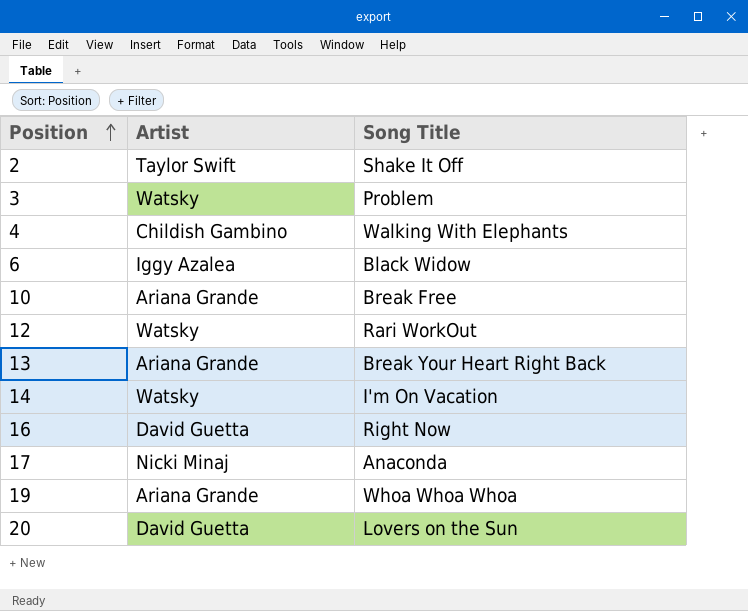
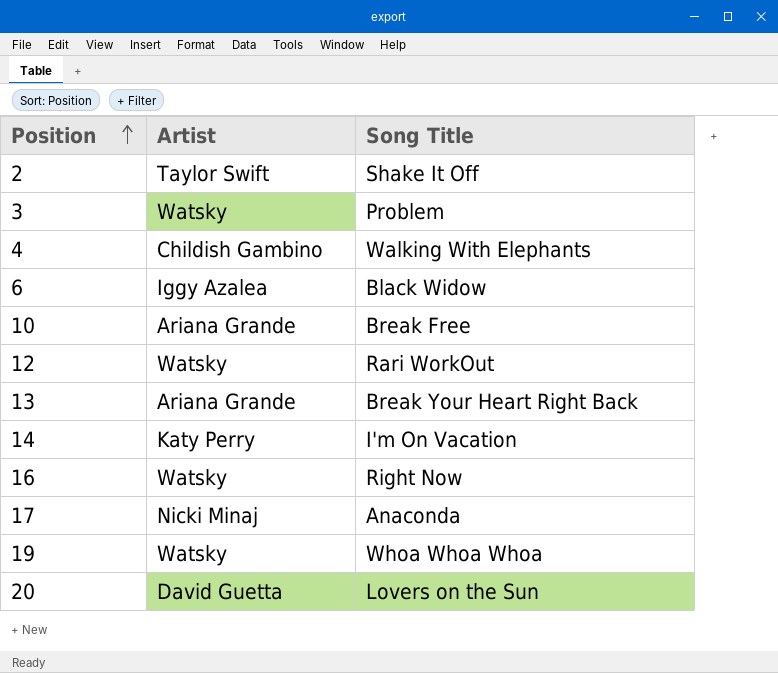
14 | Artist: Watsky -> Katy Perry
16 | Artist: David Guetta -> Watsky
19 | Artist: Ariana Grande -> Watsky

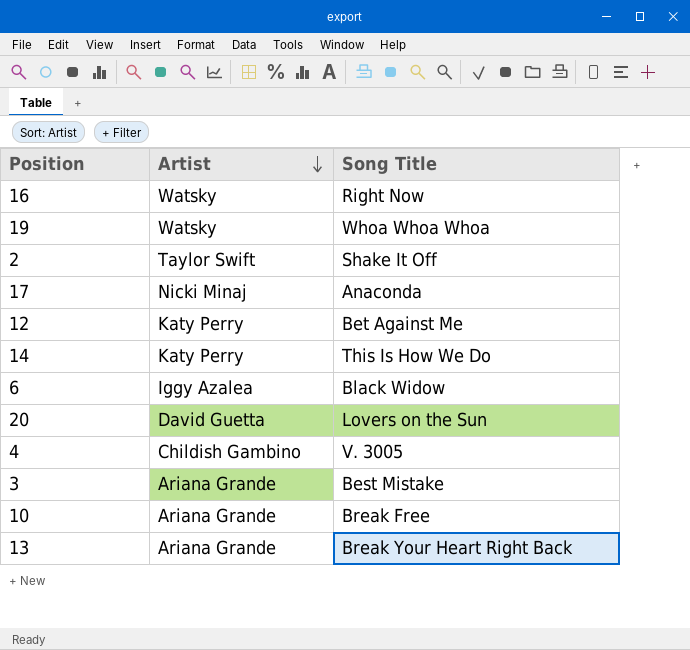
row order: Position ascending -> Artist descending
12 | Artist: Watsky -> Katy Perry
12 | Song Title: Rari WorkOut -> Bet Against Me
14 | Song Title: I'm On Vacation -> This Is How We Do
4 | Song Title: Walking With Elephants -> V. 3005
3 | Artist: Watsky -> Ariana Grande
3 | Song Title: Problem -> Best Mistake

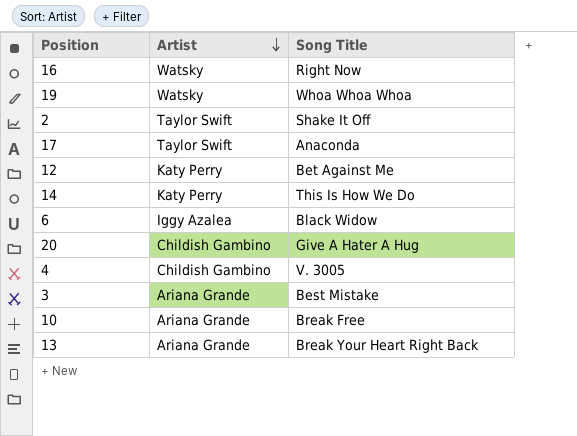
17 | Artist: Nicki Minaj -> Taylor Swift
20 | Artist: David Guetta -> Childish Gambino
20 | Song Title: Lovers on the Sun -> Give A Hater A Hug

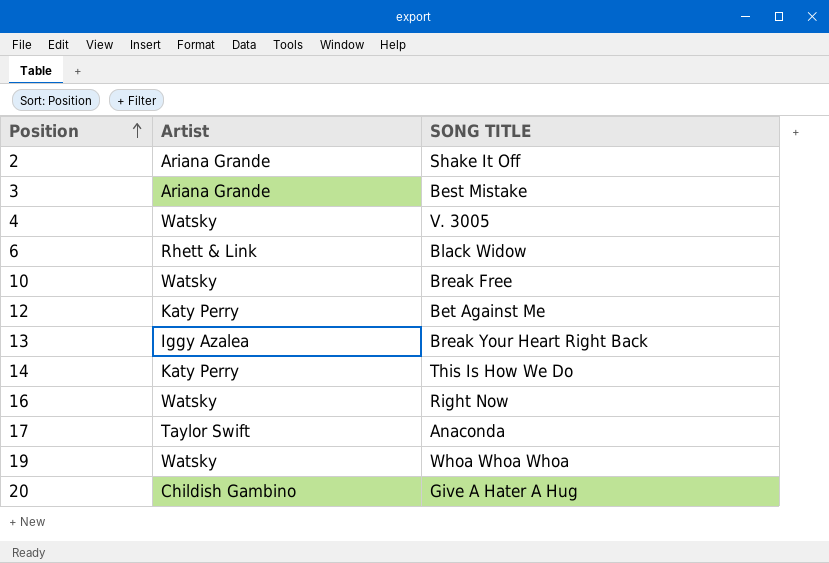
row order: Artist descending -> Position ascending
column name: Song Title -> SONG TITLE
2 | Artist: Taylor Swift -> Ariana Grande
4 | Artist: Childish Gambino -> Watsky
6 | Artist: Iggy Azalea -> Rhett & Link
10 | Artist: Ariana Grande -> Watsky
13 | Artist: Ariana Grande -> Iggy Azalea

